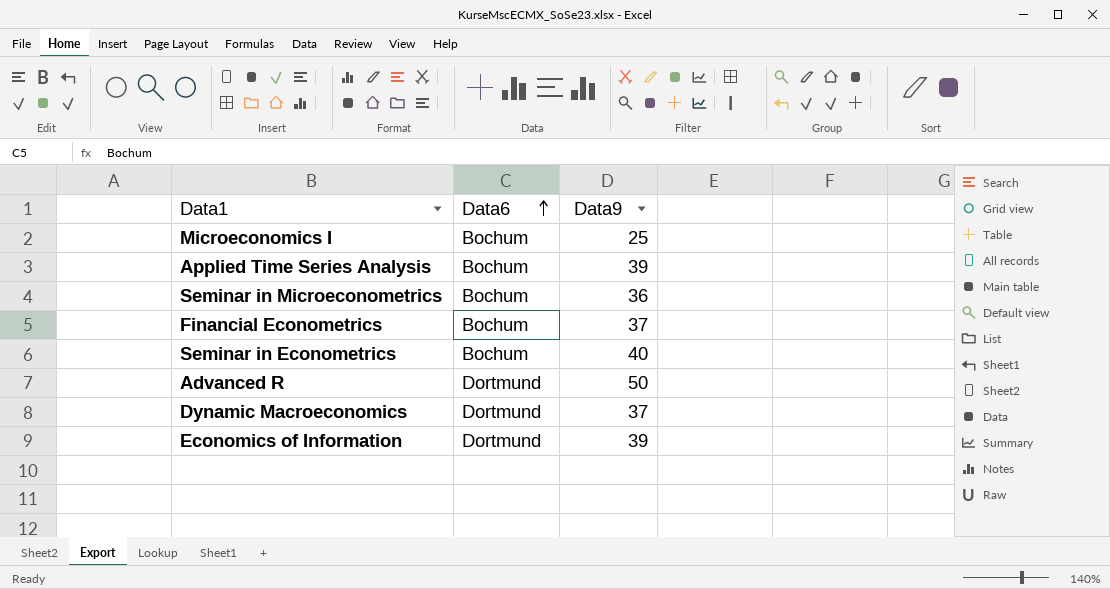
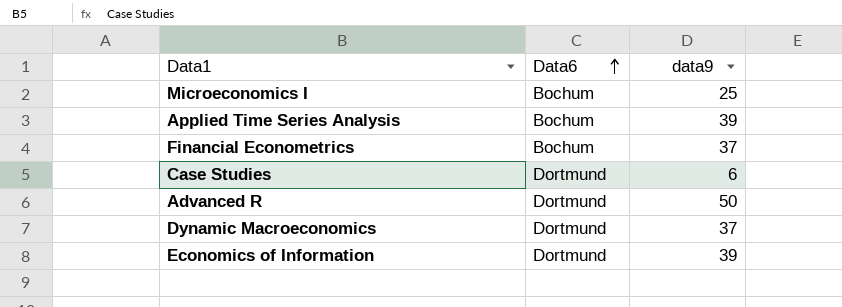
column name: Data9 -> data9
row Seminar in Microeconometrics: Bochum | 36 -> none
row Seminar in Econometrics: Bochum | 40 -> none
row Case Studies: none -> Dortmund | 6

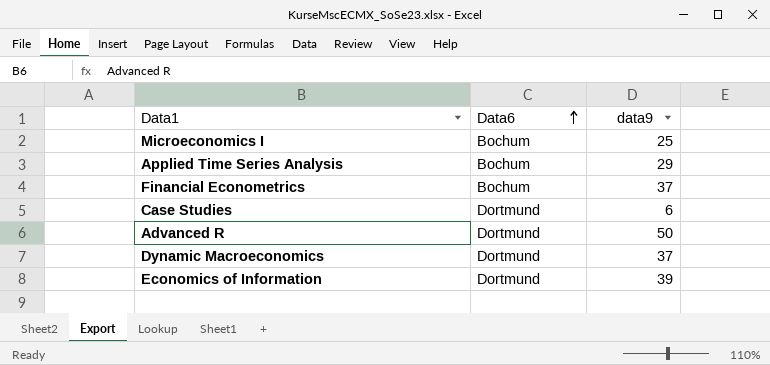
Applied Time Series Analysis | data9: 39 -> 29

